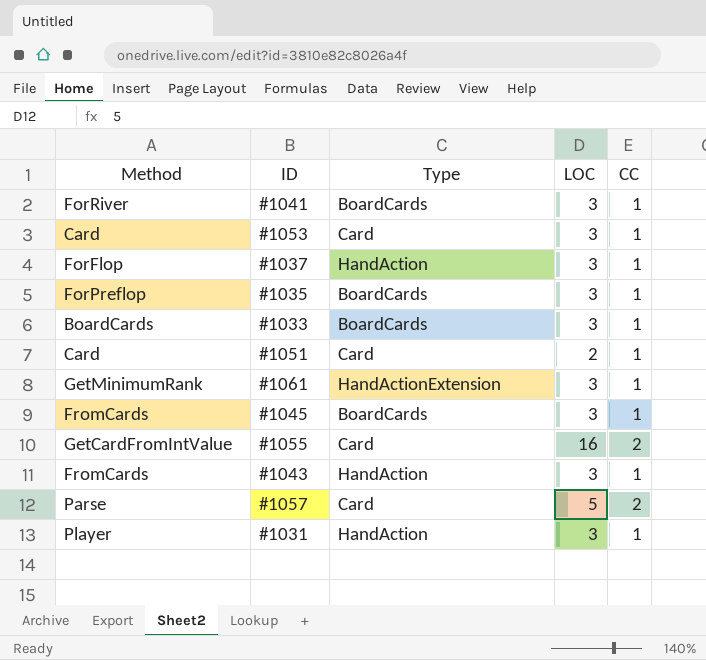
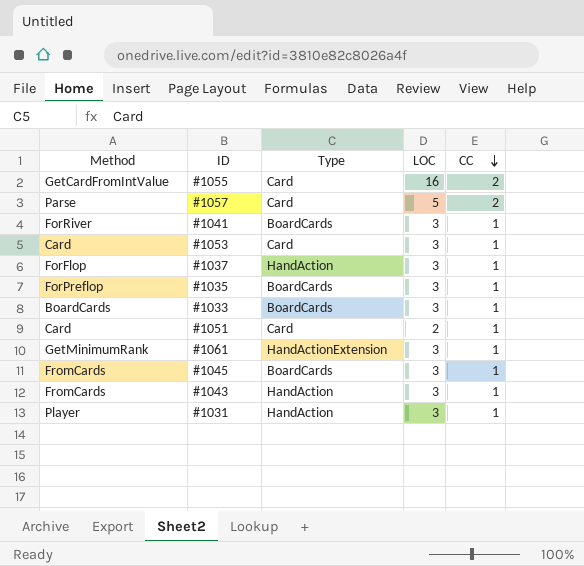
row order: none -> CC descending

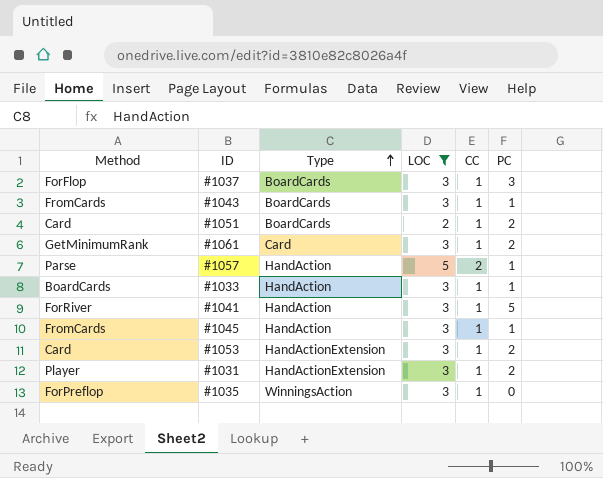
filter: none -> LOC != 16
row order: CC descending -> Type ascending
column PC | position: none -> 6
#1037 | Type: HandAction -> BoardCards
#1043 | Type: HandAction -> BoardCards
#1051 | Type: Card -> BoardCards
#1061 | Type: HandActionExtension -> Card
#1057 | Type: Card -> HandAction
#1033 | Type: BoardCards -> HandAction
#1041 | Type: BoardCards -> HandAction
#1045 | Type: BoardCards -> HandAction
#1053 | Type: Card -> HandActionExtension
#1031 | Type: HandAction -> HandActionExtension
#1035 | Type: BoardCards -> WinningsAction

